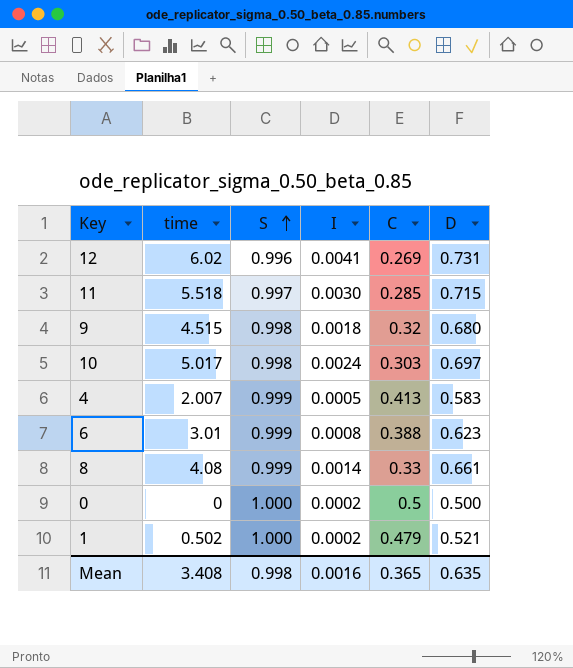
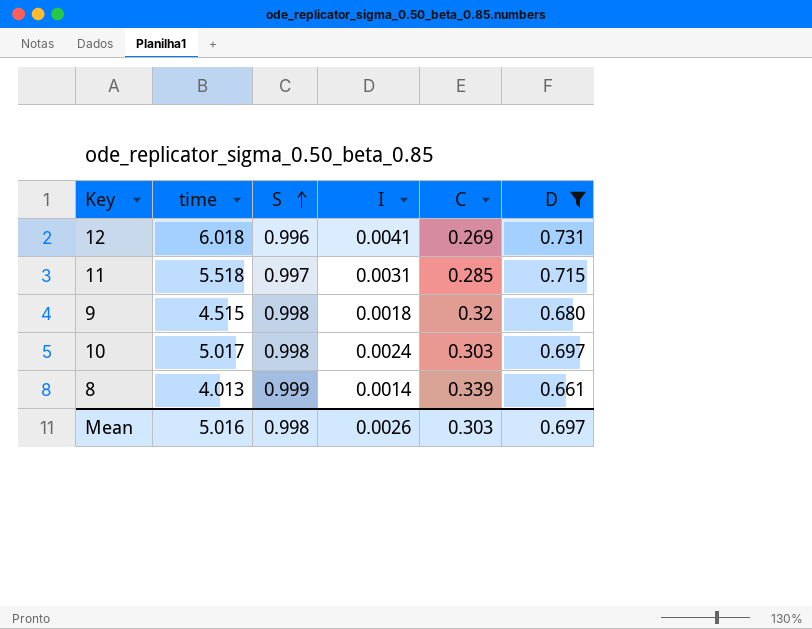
filter: none -> D >= 0.661
12 | time: 6.02 -> 6.018
11 | I: 0.0030 -> 0.0031
8 | time: 4.08 -> 4.013
8 | C: 0.33 -> 0.339
Mean | time: 3.408 -> 5.016
Mean | I: 0.0016 -> 0.0026
Mean | C: 0.365 -> 0.303
Mean | D: 0.635 -> 0.697

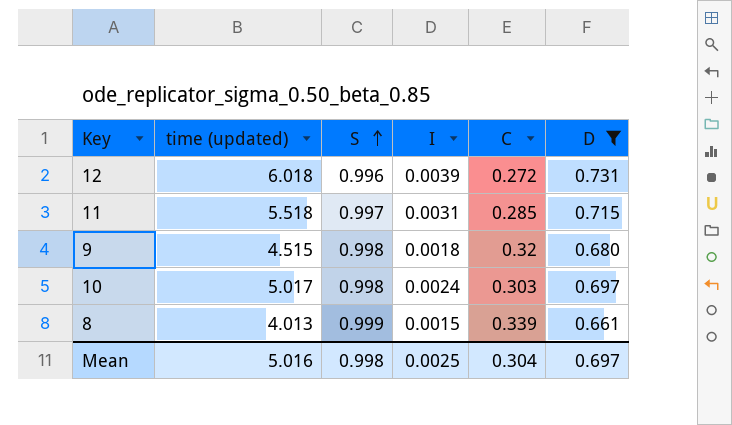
column name: time -> time (updated)
12 | I: 0.0041 -> 0.0039
12 | C: 0.269 -> 0.272
8 | I: 0.0014 -> 0.0015
Mean | I: 0.0026 -> 0.0025
Mean | C: 0.303 -> 0.304

